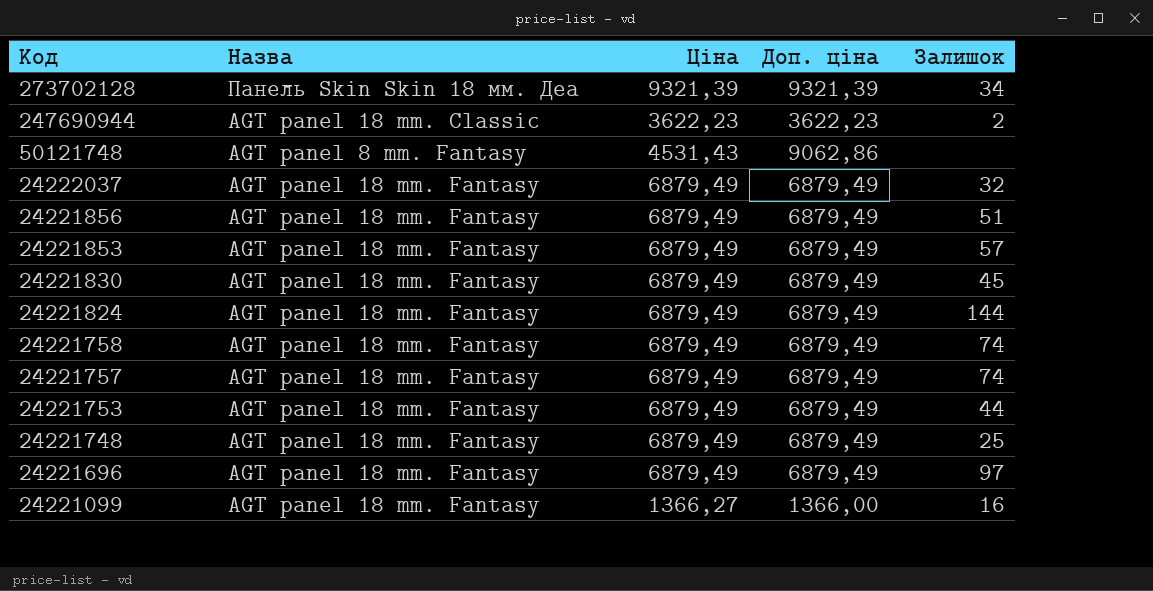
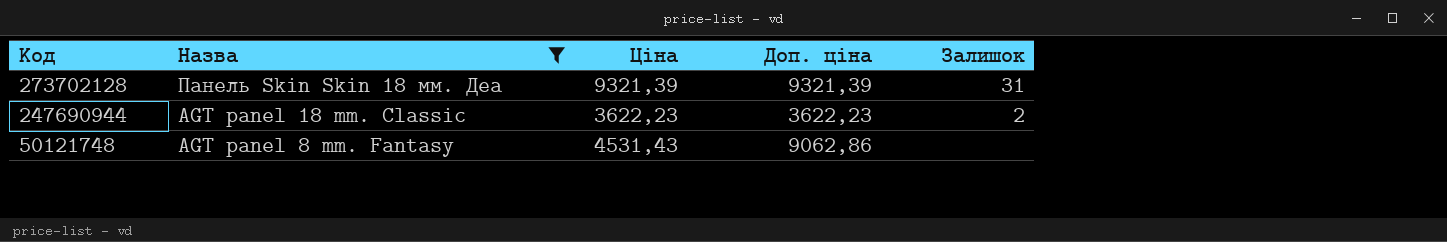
filter: none -> Назва != AGT panel 18 mm. Fantasy
273702128 | Залишок: 34 -> 31

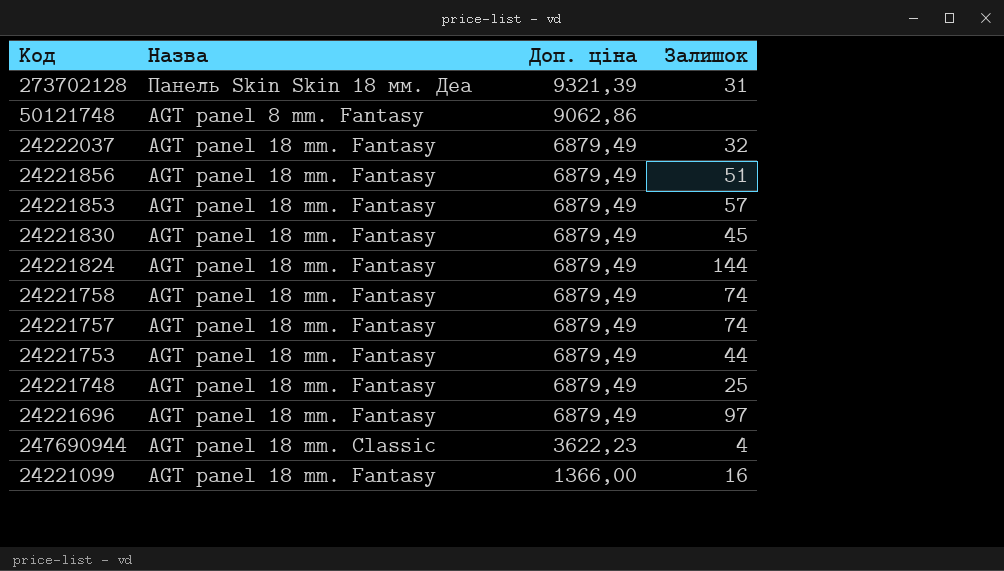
filter: Назва != AGT panel 18 mm. Fantasy -> none
row order: Код descending -> Доп. ціна descending
column Ціна | position: 3 -> none
247690944 | Залишок: 2 -> 4

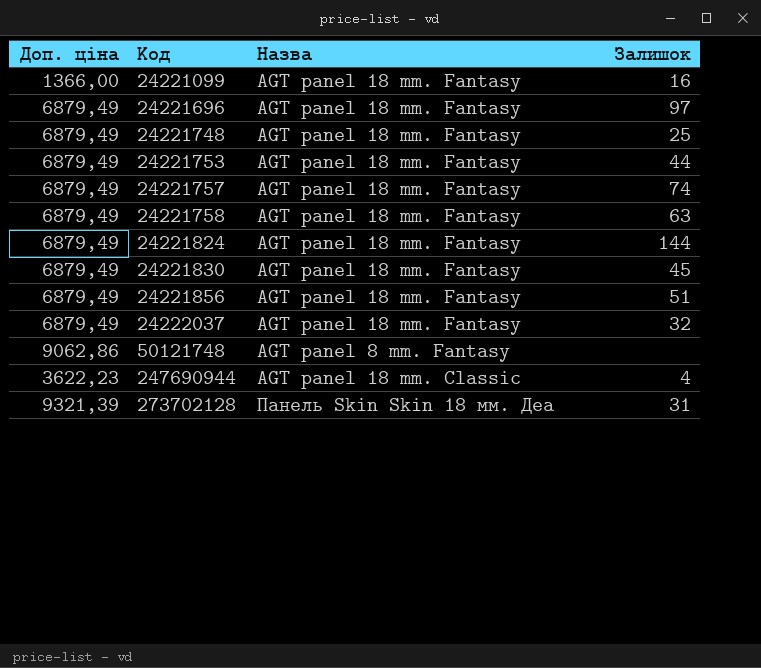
row order: Доп. ціна descending -> Код ascending
column Доп. ціна | position: 3 -> 1
row 24221853: AGT panel 18 mm. Fantasy | 6879,49 | 57 -> none
24221758 | Залишок: 74 -> 63

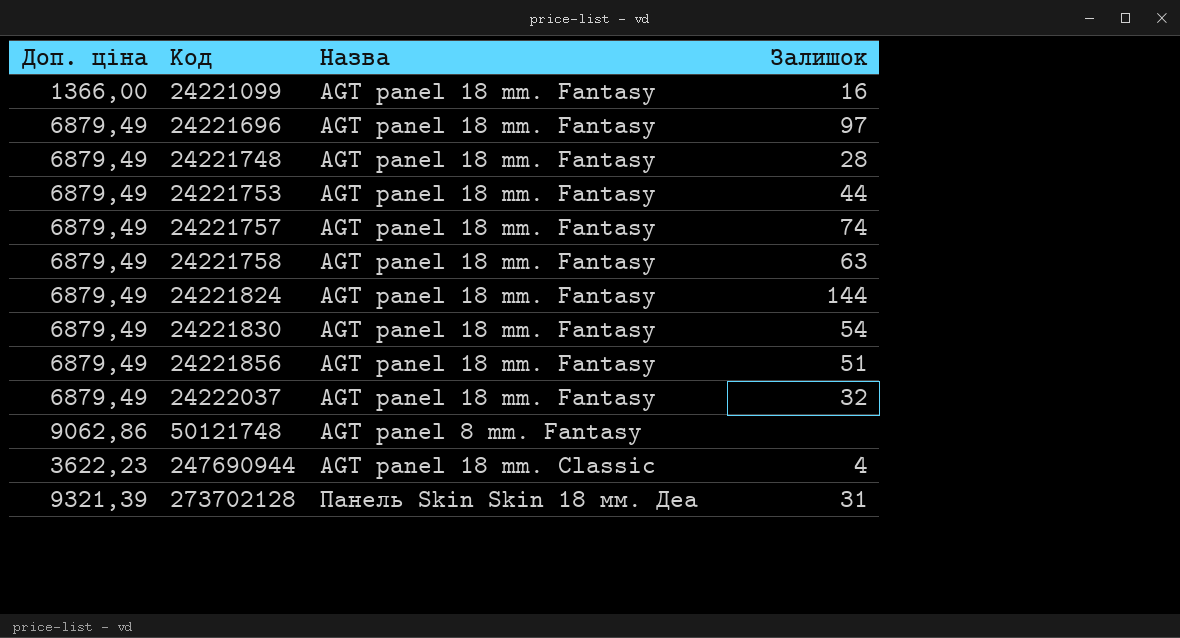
24221748 | Залишок: 25 -> 28
24221830 | Залишок: 45 -> 54

